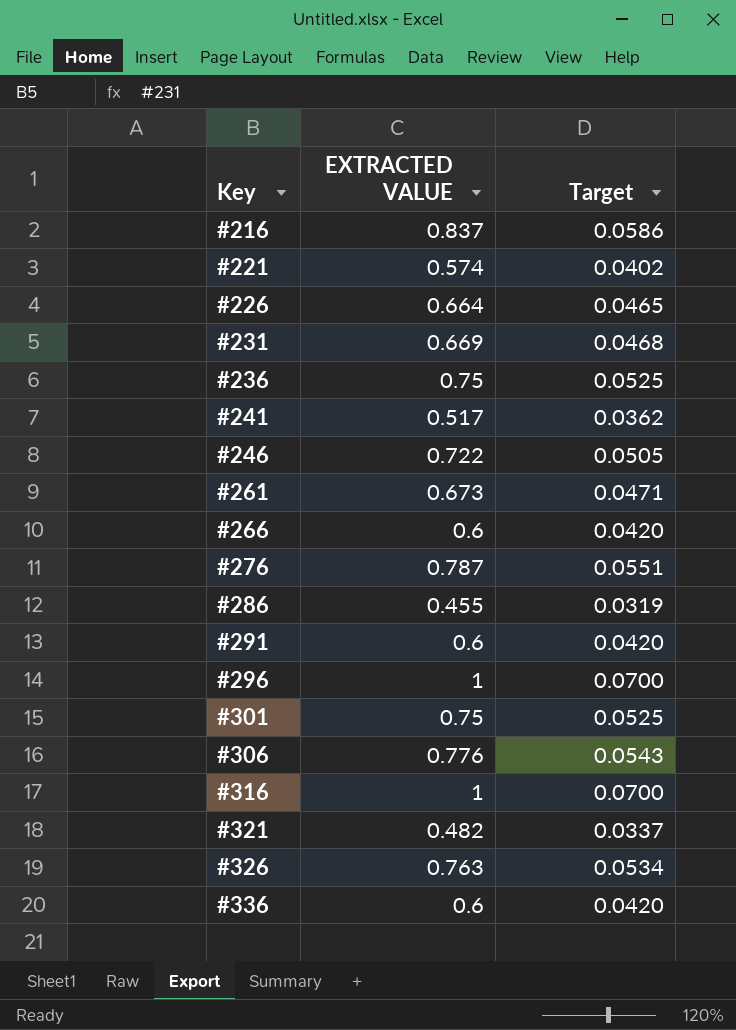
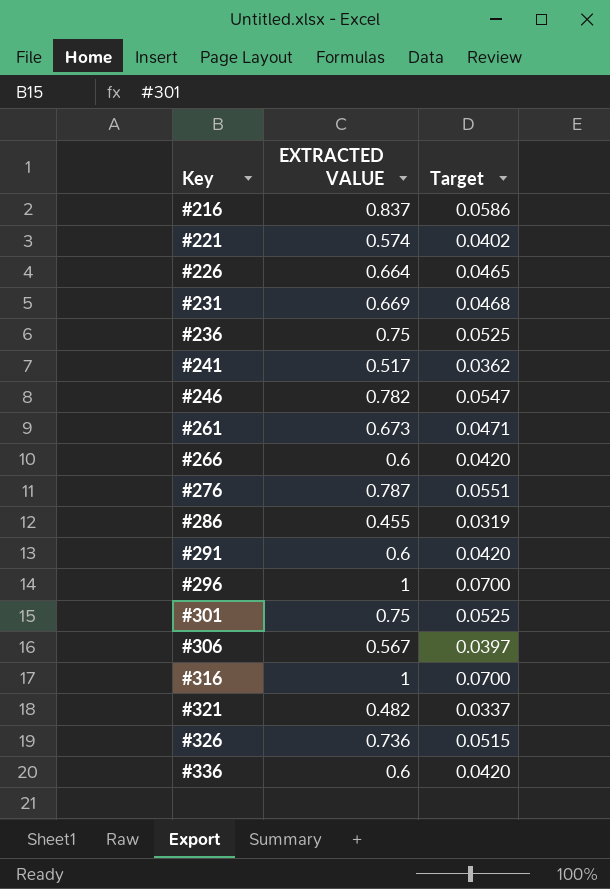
#246 | EXTRACTED VALUE: 0.722 -> 0.782
#246 | Target: 0.0505 -> 0.0547
#306 | EXTRACTED VALUE: 0.776 -> 0.567
#306 | Target: 0.0543 -> 0.0397
#326 | EXTRACTED VALUE: 0.763 -> 0.736
#326 | Target: 0.0534 -> 0.0515

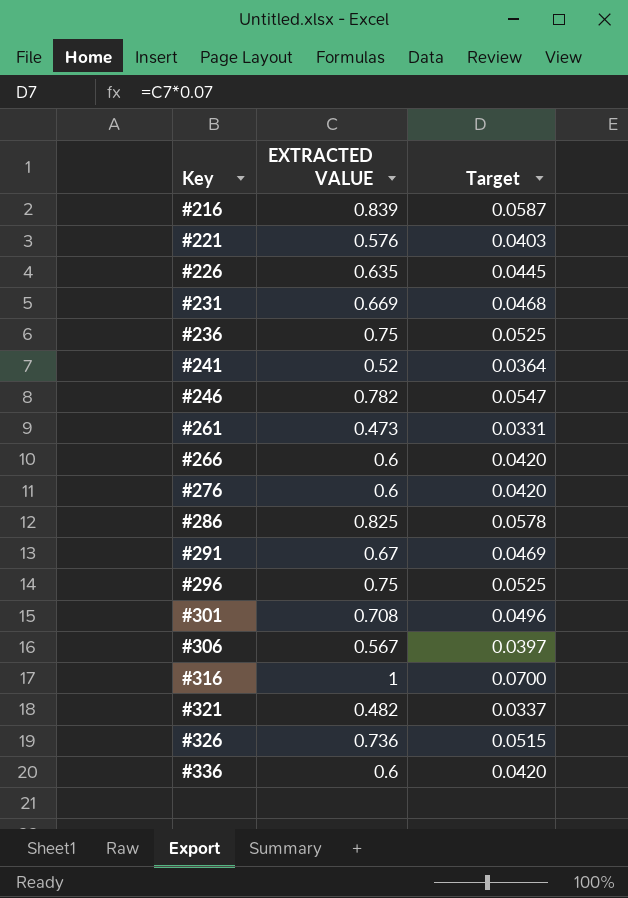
#216 | EXTRACTED VALUE: 0.837 -> 0.839
#216 | Target: 0.0586 -> 0.0587
#221 | EXTRACTED VALUE: 0.574 -> 0.576
#221 | Target: 0.0402 -> 0.0403
#226 | EXTRACTED VALUE: 0.664 -> 0.635
#226 | Target: 0.0465 -> 0.0445
#241 | EXTRACTED VALUE: 0.517 -> 0.52
#241 | Target: 0.0362 -> 0.0364
#261 | EXTRACTED VALUE: 0.673 -> 0.473
#261 | Target: 0.0471 -> 0.0331
#276 | EXTRACTED VALUE: 0.787 -> 0.6
#276 | Target: 0.0551 -> 0.0420
#286 | EXTRACTED VALUE: 0.455 -> 0.825
#286 | Target: 0.0319 -> 0.0578
#291 | EXTRACTED VALUE: 0.6 -> 0.67
#291 | Target: 0.0420 -> 0.0469
#296 | EXTRACTED VALUE: 1 -> 0.75
#296 | Target: 0.0700 -> 0.0525
#301 | EXTRACTED VALUE: 0.75 -> 0.708
#301 | Target: 0.0525 -> 0.0496

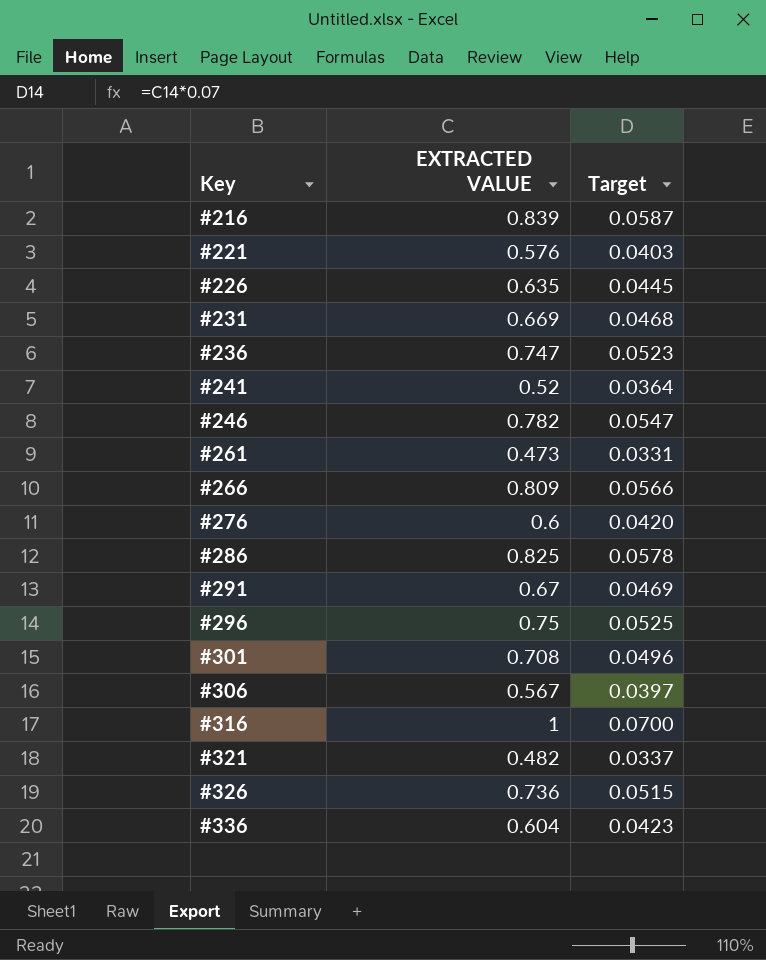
#236 | EXTRACTED VALUE: 0.75 -> 0.747
#236 | Target: 0.0525 -> 0.0523
#266 | EXTRACTED VALUE: 0.6 -> 0.809
#266 | Target: 0.0420 -> 0.0566
#336 | EXTRACTED VALUE: 0.6 -> 0.604
#336 | Target: 0.0420 -> 0.0423

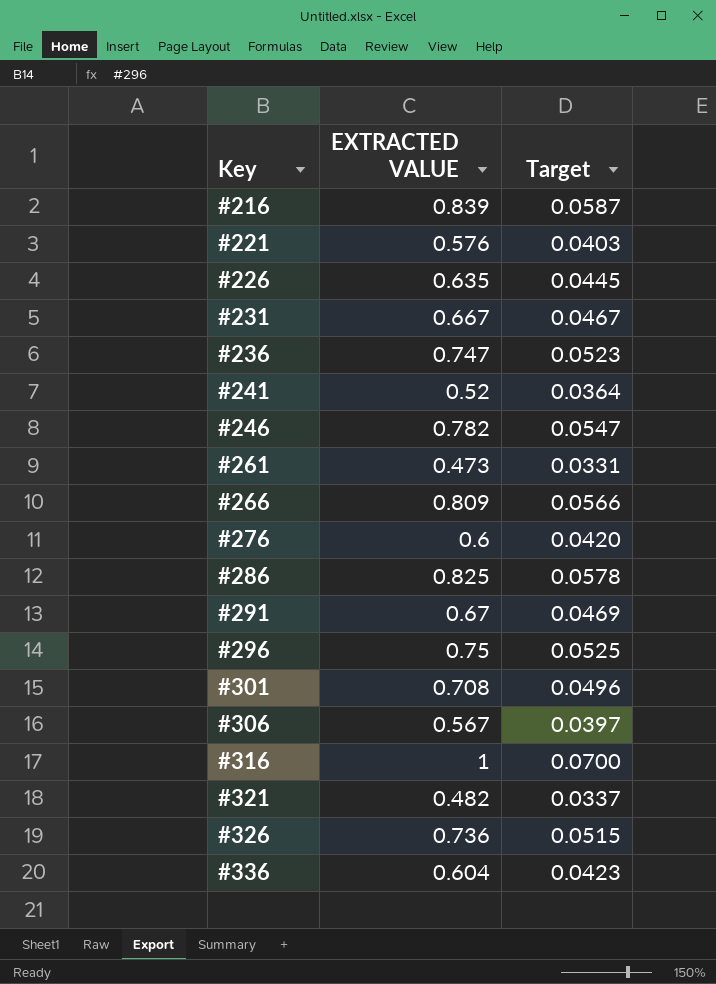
#231 | EXTRACTED VALUE: 0.669 -> 0.667
#231 | Target: 0.0468 -> 0.0467

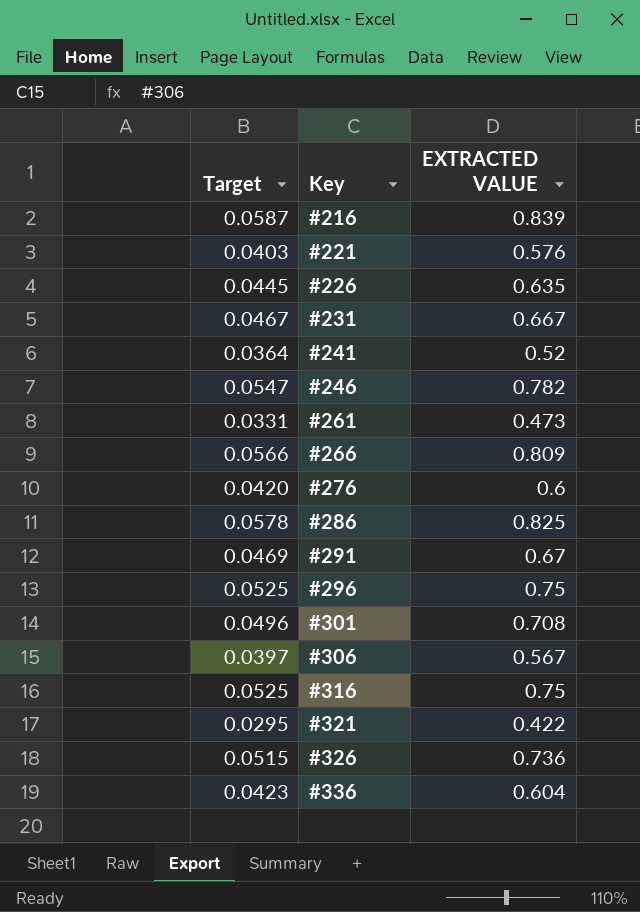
column Target | position: 3 -> 1
row #236: 0.747 | 0.0523 -> none
#316 | Target: 0.0700 -> 0.0525
#316 | EXTRACTED VALUE: 1 -> 0.75
#321 | Target: 0.0337 -> 0.0295
#321 | EXTRACTED VALUE: 0.482 -> 0.422

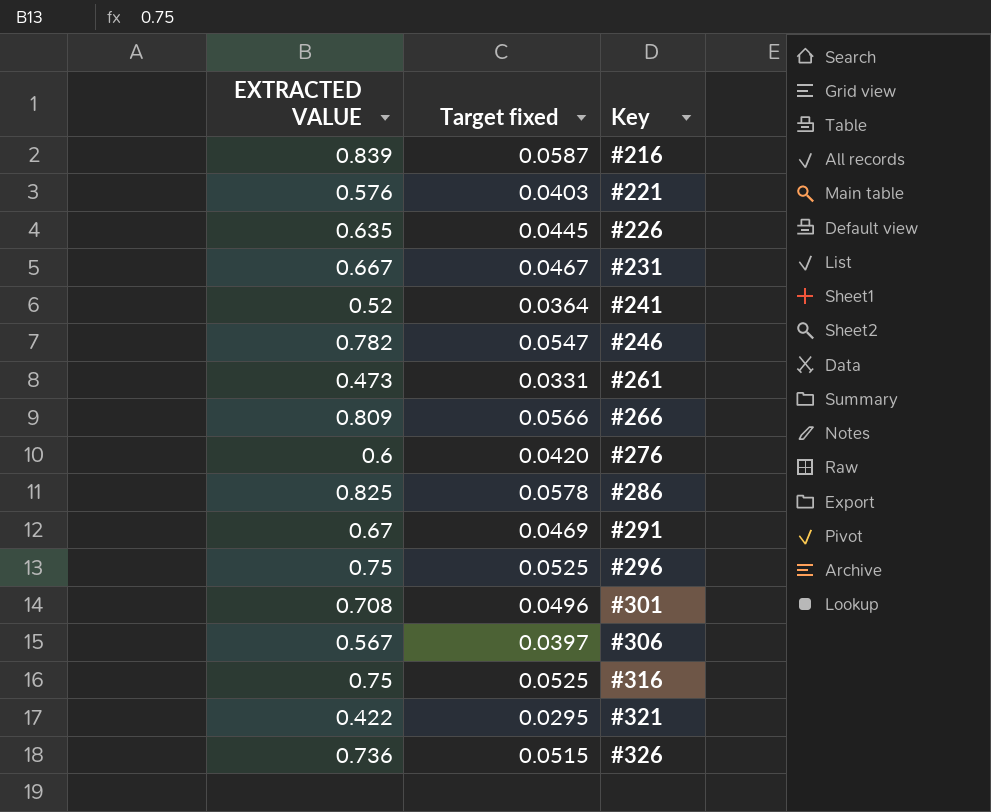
column EXTRACTED VALUE | position: 3 -> 1
column name: Target -> Target fixed
row #336: 0.0423 | 0.604 -> none

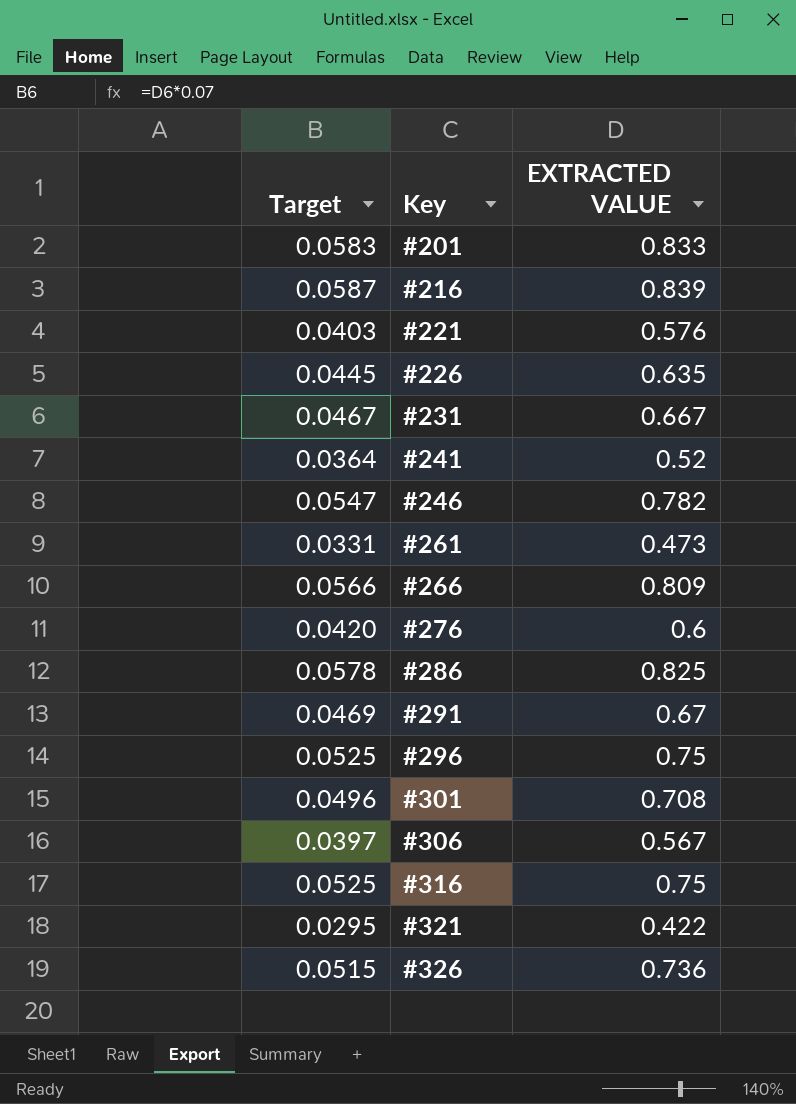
column name: Target fixed -> Target
column EXTRACTED VALUE | position: 1 -> 3
row #201: none -> 0.0583 | 0.833

